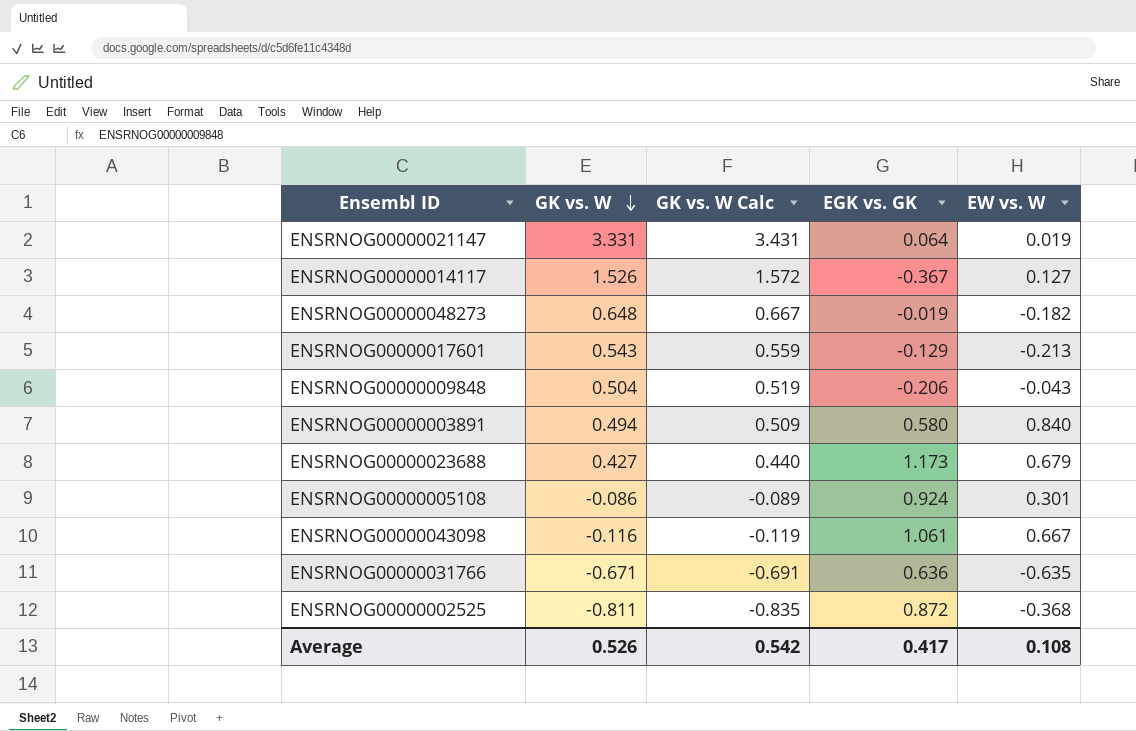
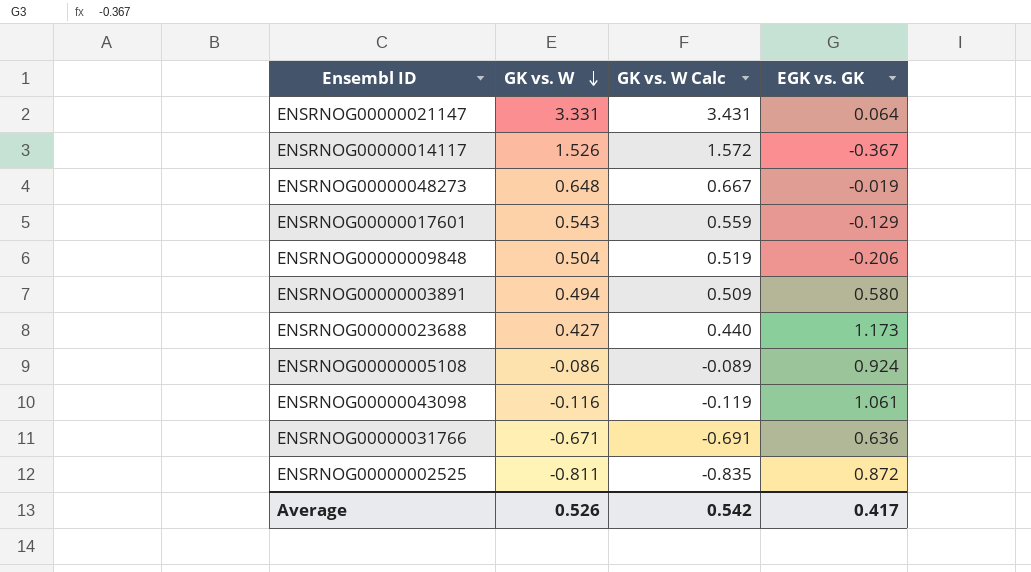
column EW vs. W | position: 5 -> none

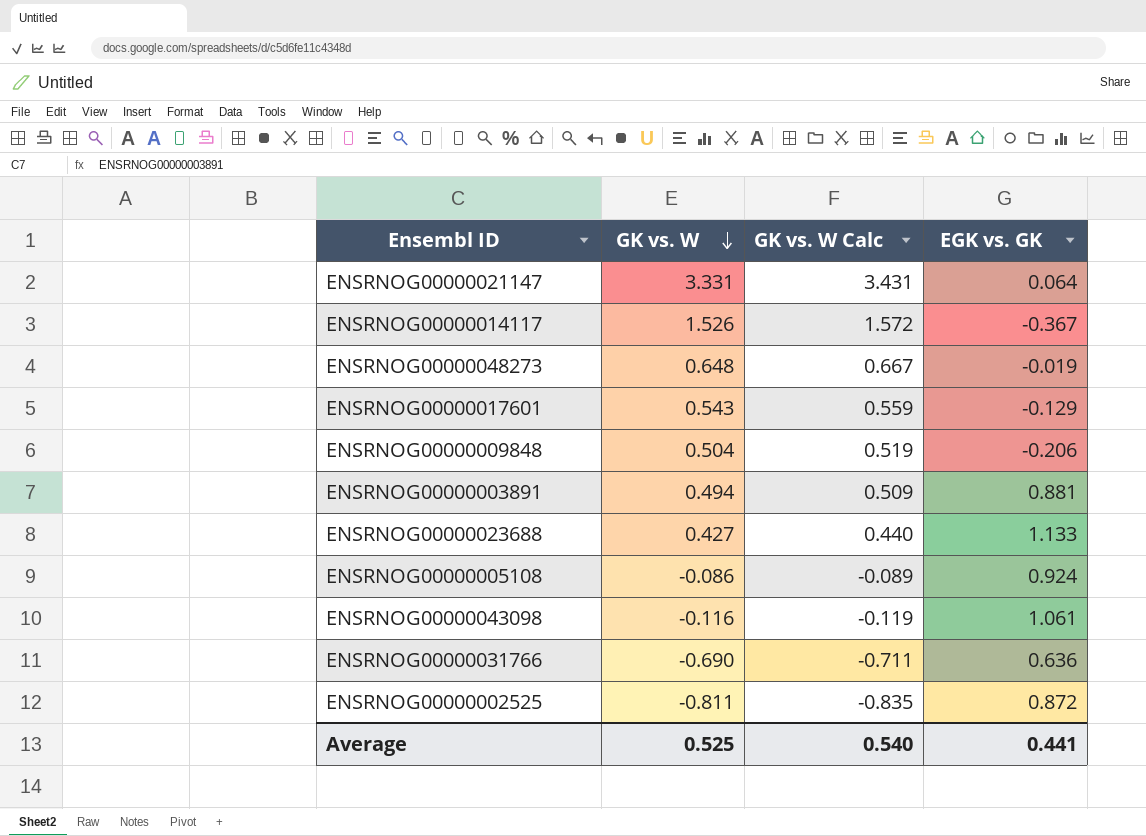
ENSRNOG00000003891 | EGK vs. GK: 0.580 -> 0.881
ENSRNOG00000023688 | EGK vs. GK: 1.173 -> 1.133
ENSRNOG00000031766 | GK vs. W: -0.671 -> -0.690
ENSRNOG00000031766 | GK vs. W Calc: -0.691 -> -0.711
Average | GK vs. W: 0.526 -> 0.525
Average | GK vs. W Calc: 0.542 -> 0.540
Average | EGK vs. GK: 0.417 -> 0.441

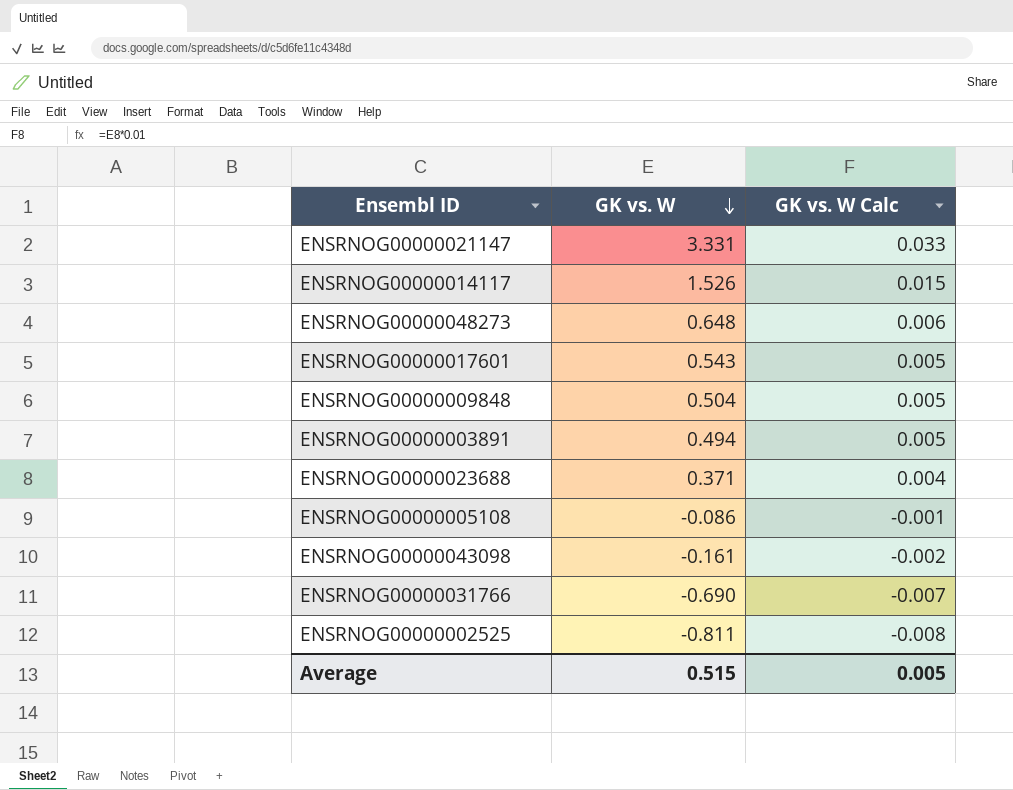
column EGK vs. GK | position: 4 -> none
column GK vs. W Calc | formula: [GK vs. W] * 1.03 -> [GK vs. W] * 0.01
ENSRNOG00000023688 | GK vs. W: 0.427 -> 0.371
ENSRNOG00000043098 | GK vs. W: -0.116 -> -0.161
Average | GK vs. W: 0.525 -> 0.515
Average | GK vs. W Calc: 0.540 -> 0.005

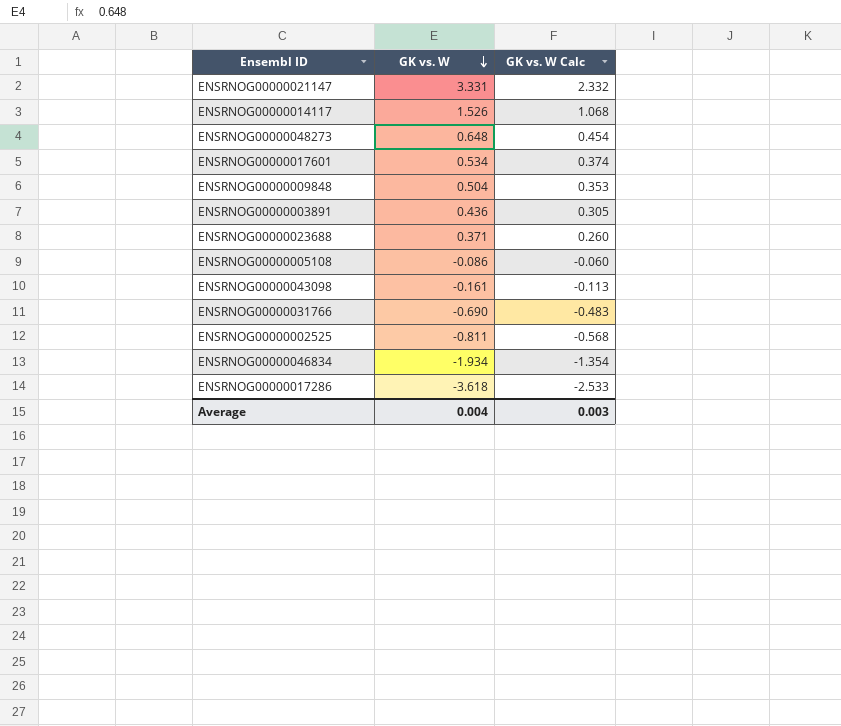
column GK vs. W Calc | formula: [GK vs. W] * 0.01 -> [GK vs. W] * 0.7
ENSRNOG00000017601 | GK vs. W: 0.543 -> 0.534
ENSRNOG00000003891 | GK vs. W: 0.494 -> 0.436
row ENSRNOG00000046834: none -> -1.934 | -1.354
row ENSRNOG00000017286: none -> -3.618 | -2.533
Average | GK vs. W: 0.515 -> 0.004
Average | GK vs. W Calc: 0.005 -> 0.003

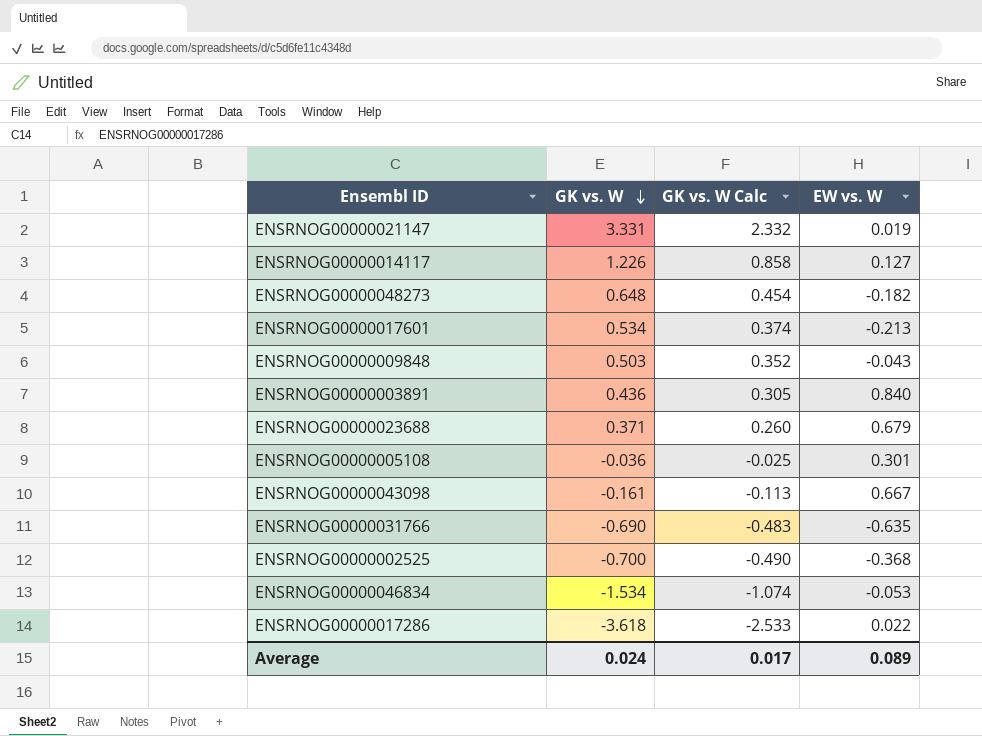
column EW vs. W | position: none -> 4
ENSRNOG00000014117 | GK vs. W: 1.526 -> 1.226
ENSRNOG00000014117 | GK vs. W Calc: 1.068 -> 0.858
ENSRNOG00000009848 | GK vs. W: 0.504 -> 0.503
ENSRNOG00000009848 | GK vs. W Calc: 0.353 -> 0.352
ENSRNOG00000005108 | GK vs. W: -0.086 -> -0.036
ENSRNOG00000005108 | GK vs. W Calc: -0.060 -> -0.025
ENSRNOG00000002525 | GK vs. W: -0.811 -> -0.700
ENSRNOG00000002525 | GK vs. W Calc: -0.568 -> -0.490
ENSRNOG00000046834 | GK vs. W: -1.934 -> -1.534
ENSRNOG00000046834 | GK vs. W Calc: -1.354 -> -1.074
Average | GK vs. W: 0.004 -> 0.024
Average | GK vs. W Calc: 0.003 -> 0.017

